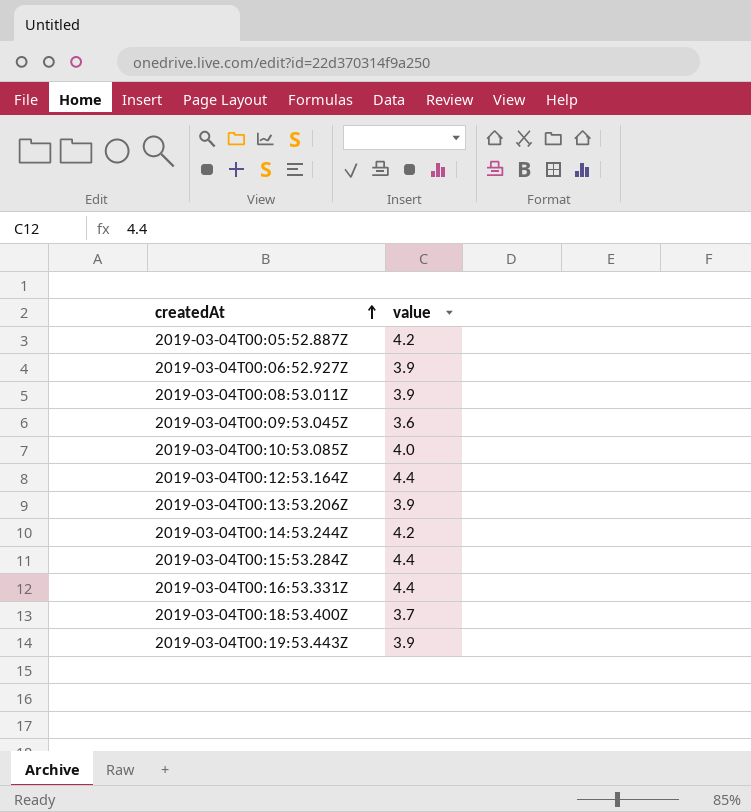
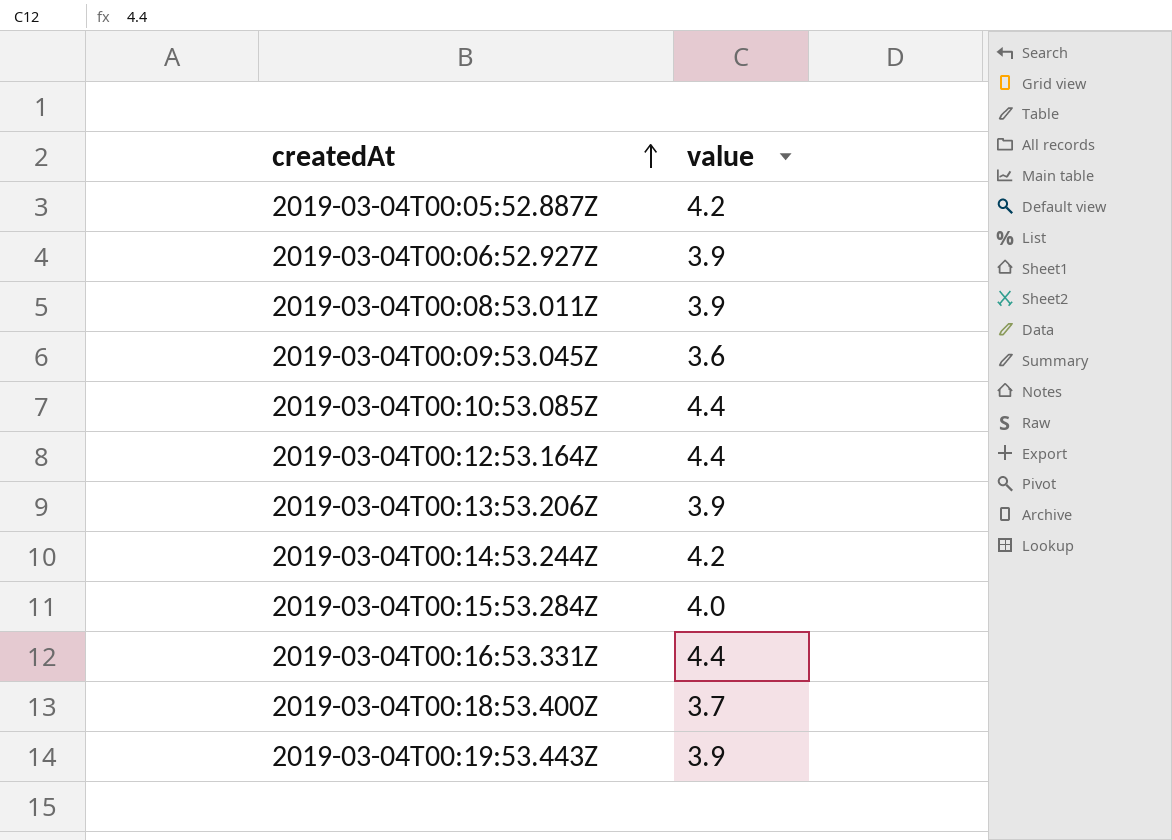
2019-03-04T00:10:53.085Z | value: 4.0 -> 4.4
2019-03-04T00:15:53.284Z | value: 4.4 -> 4.0

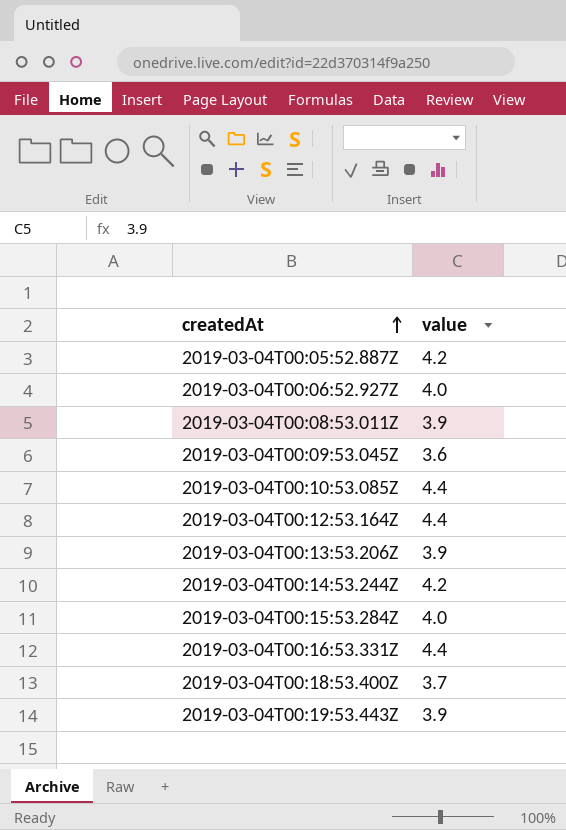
2019-03-04T00:06:52.927Z | value: 3.9 -> 4.0

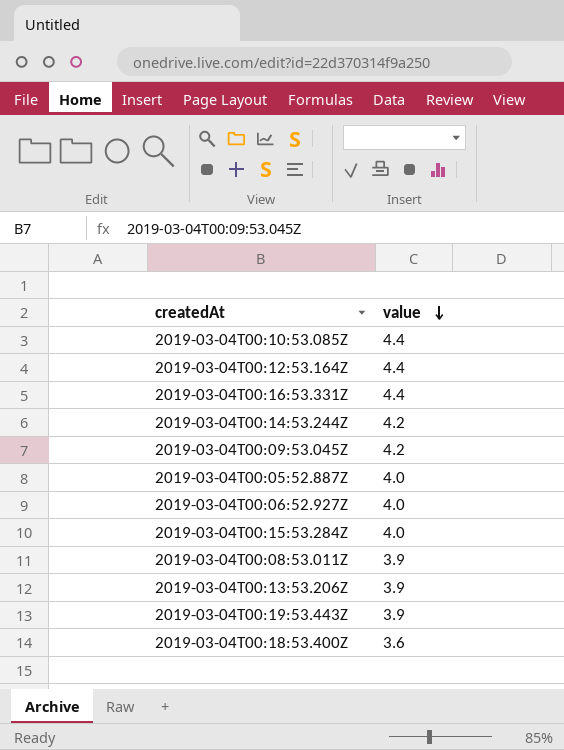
row order: createdAt ascending -> value descending
2019-03-04T00:09:53.045Z | value: 3.6 -> 4.2
2019-03-04T00:05:52.887Z | value: 4.2 -> 4.0
2019-03-04T00:18:53.400Z | value: 3.7 -> 3.6

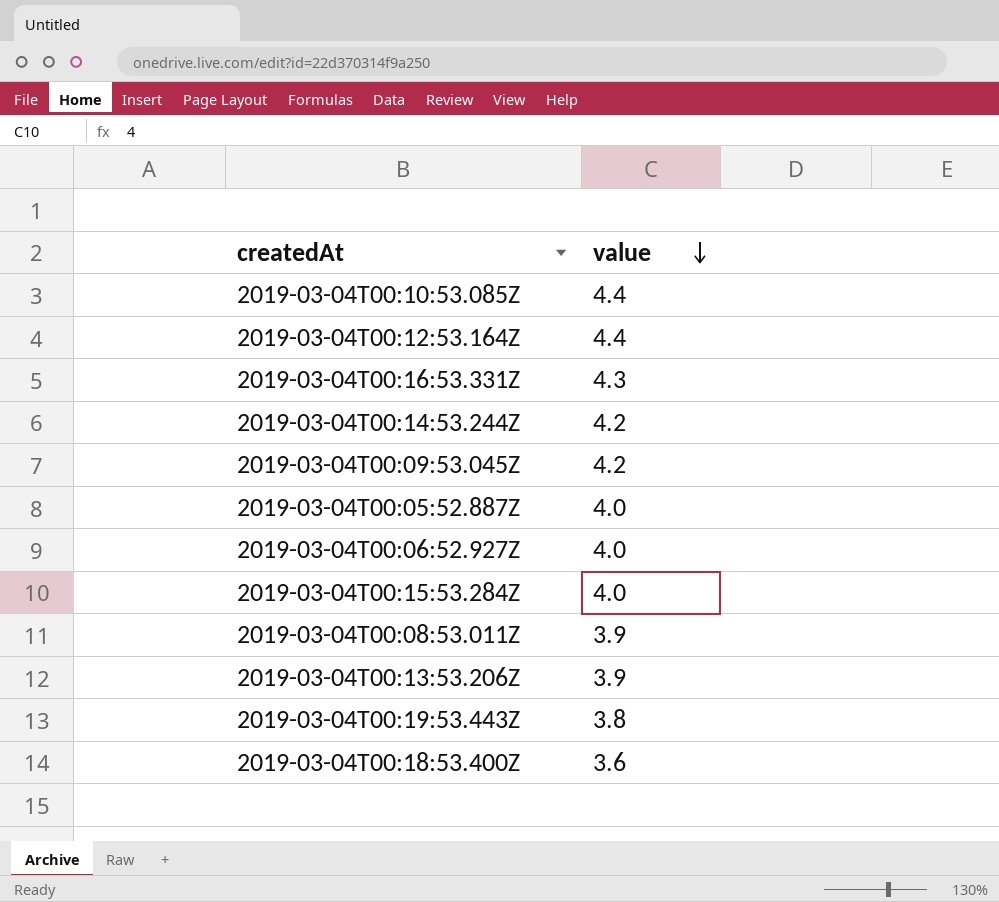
2019-03-04T00:16:53.331Z | value: 4.4 -> 4.3
2019-03-04T00:19:53.443Z | value: 3.9 -> 3.8

